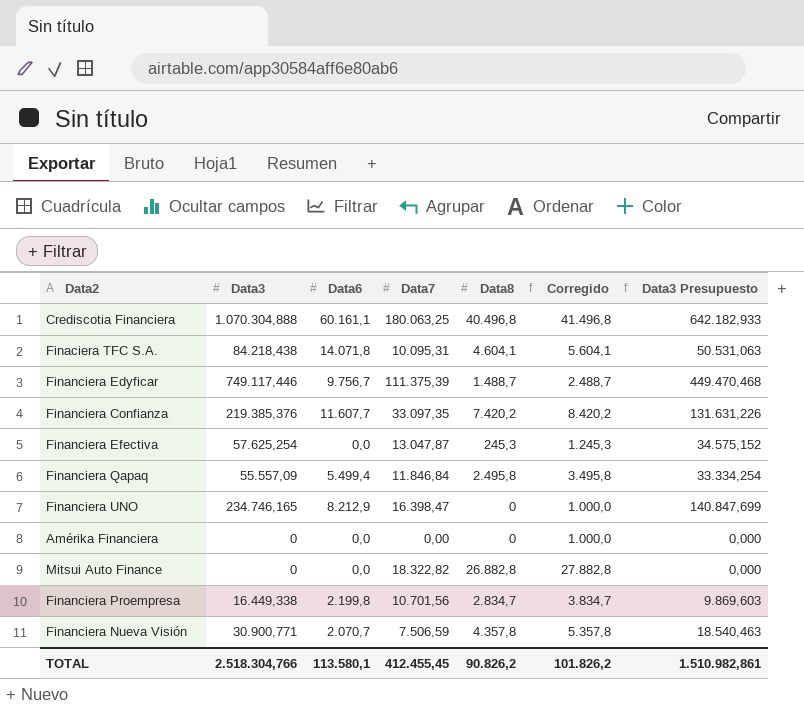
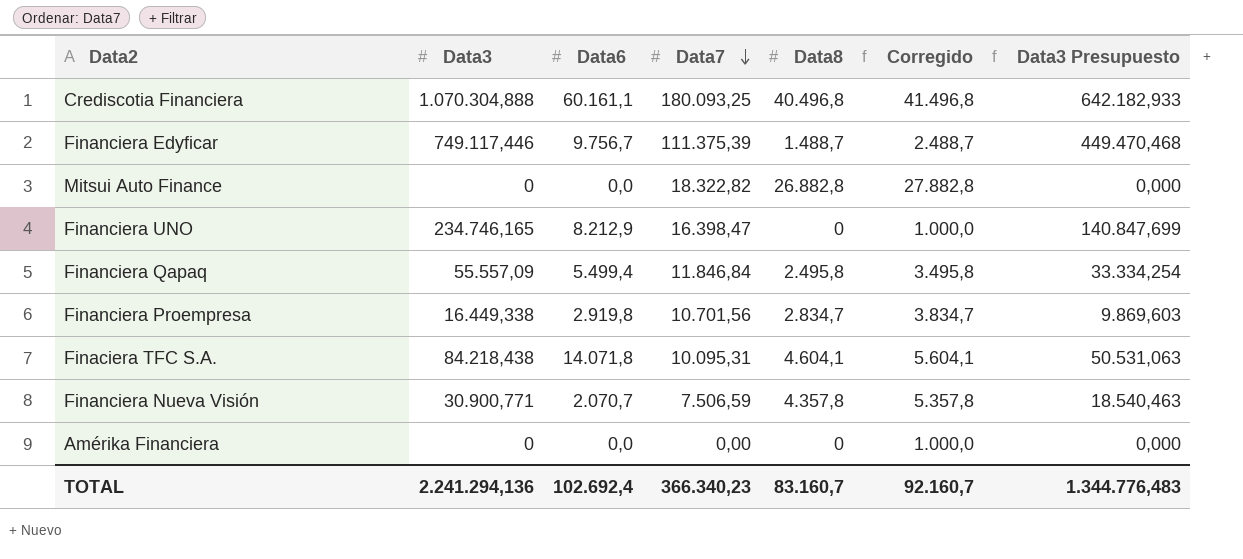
row order: none -> Data7 descending
row Financiera Confianza: 219.385,376 | 11.607,7 | 33.097,35 | 7.420,2 | 8.420,2 | 131.631,226 -> none
row Financiera Efectiva: 57.625,254 | 0,0 | 13.047,87 | 245,3 | 1.245,3 | 34.575,152 -> none
Crediscotia Financiera | Data7: 180.063,25 -> 180.093,25
Financiera Proempresa | Data6: 2.199,8 -> 2.919,8
TOTAL | Data3: 2.518.304,766 -> 2.241.294,136
TOTAL | Data6: 113.580,1 -> 102.692,4
TOTAL | Data7: 412.455,45 -> 366.340,23
TOTAL | Data8: 90.826,2 -> 83.160,7
TOTAL | Corregido: 101.826,2 -> 92.160,7
TOTAL | Data3 Presupuesto: 1.510.982,861 -> 1.344.776,483

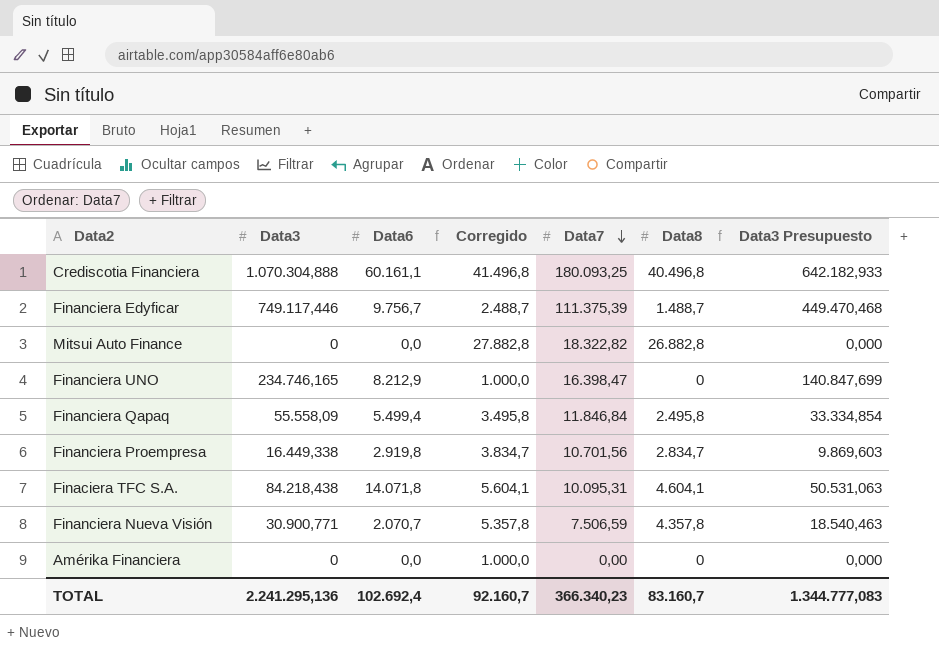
column Corregido | position: 6 -> 4
Financiera Qapaq | Data3: 55.557,09 -> 55.558,09
Financiera Qapaq | Data3 Presupuesto: 33.334,254 -> 33.334,854
TOTAL | Data3: 2.241.294,136 -> 2.241.295,136
TOTAL | Data3 Presupuesto: 1.344.776,483 -> 1.344.777,083

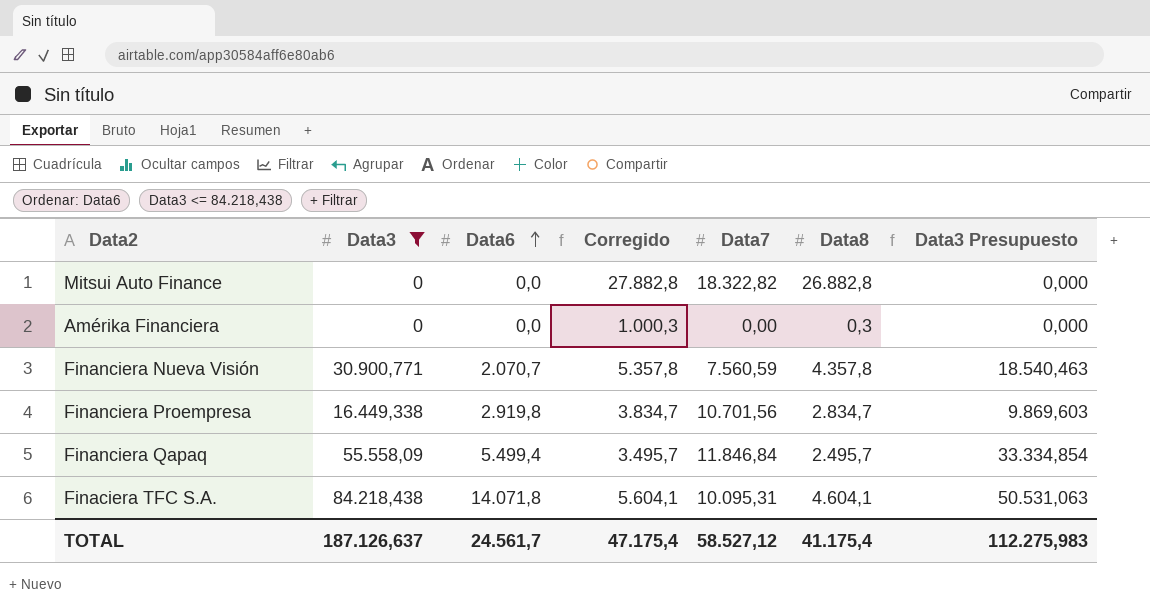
filter: none -> Data3 <= 84.218,438
row order: Data7 descending -> Data6 ascending
Amérika Financiera | Corregido: 1.000,0 -> 1.000,3
Amérika Financiera | Data8: 0 -> 0,3
Financiera Nueva Visión | Data7: 7.506,59 -> 7.560,59
Financiera Qapaq | Corregido: 3.495,8 -> 3.495,7
Financiera Qapaq | Data8: 2.495,8 -> 2.495,7
TOTAL | Data3: 2.241.295,136 -> 187.126,637
TOTAL | Data6: 102.692,4 -> 24.561,7
TOTAL | Corregido: 92.160,7 -> 47.175,4
TOTAL | Data7: 366.340,23 -> 58.527,12
TOTAL | Data8: 83.160,7 -> 41.175,4
TOTAL | Data3 Presupuesto: 1.344.777,083 -> 112.275,983

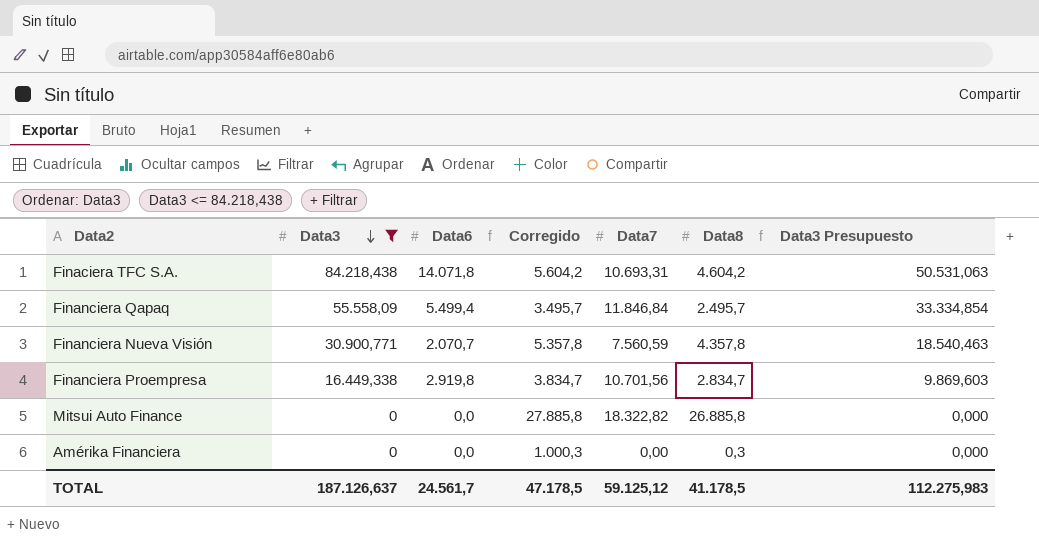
row order: Data6 ascending -> Data3 descending
Finaciera TFC S.A. | Corregido: 5.604,1 -> 5.604,2
Finaciera TFC S.A. | Data7: 10.095,31 -> 10.693,31
Finaciera TFC S.A. | Data8: 4.604,1 -> 4.604,2
Mitsui Auto Finance | Corregido: 27.882,8 -> 27.885,8
Mitsui Auto Finance | Data8: 26.882,8 -> 26.885,8
TOTAL | Corregido: 47.175,4 -> 47.178,5
TOTAL | Data7: 58.527,12 -> 59.125,12
TOTAL | Data8: 41.175,4 -> 41.178,5

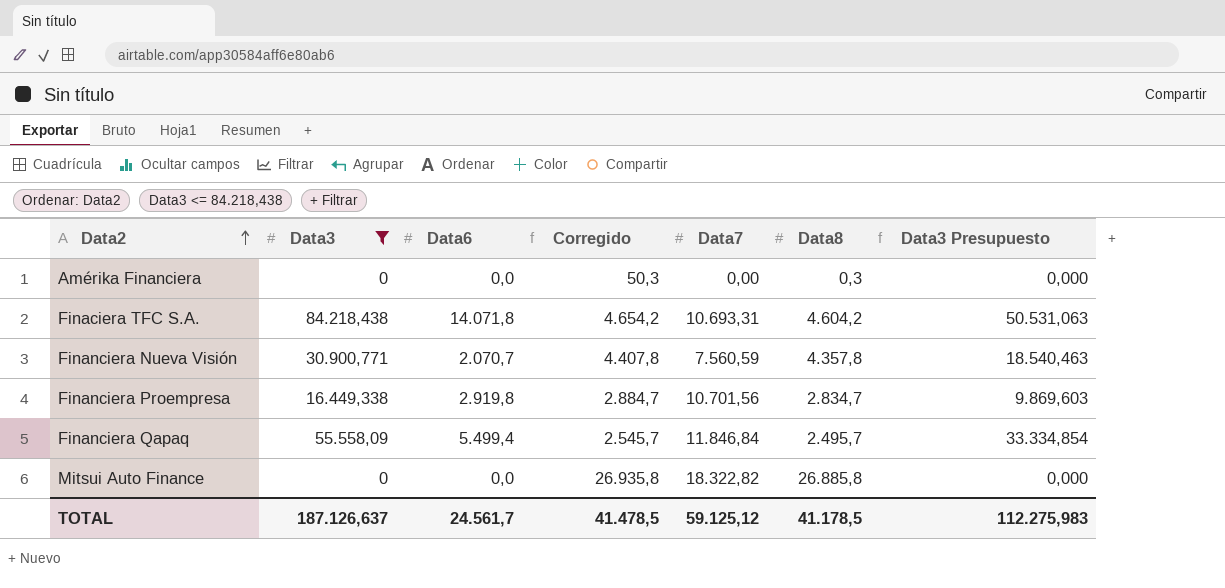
row order: Data3 descending -> Data2 ascending
column Corregido | formula: [Data8] + 1000 -> [Data8] + 50
TOTAL | Corregido: 47.178,5 -> 41.478,5

